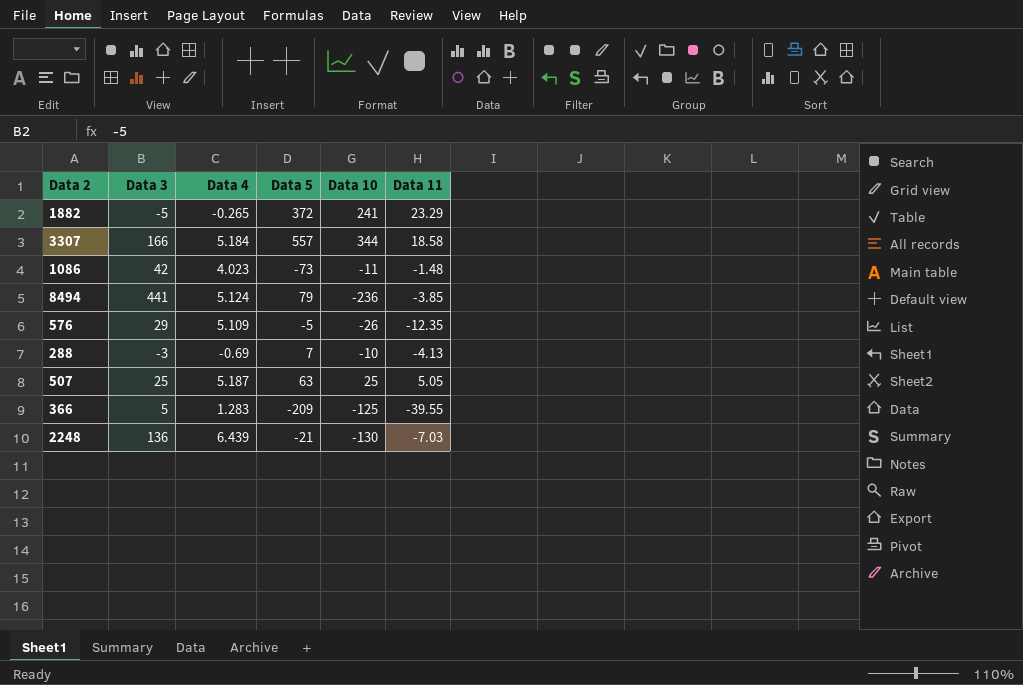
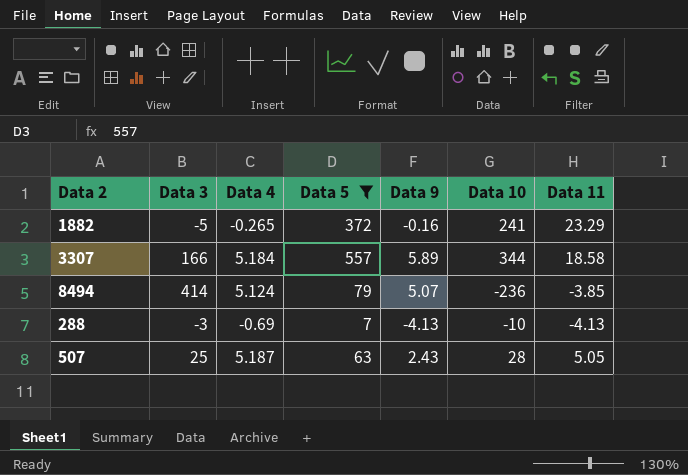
filter: none -> Data 5 >= 7
column Data 9 | position: none -> 5
8494 | Data 3: 441 -> 414
507 | Data 10: 25 -> 28

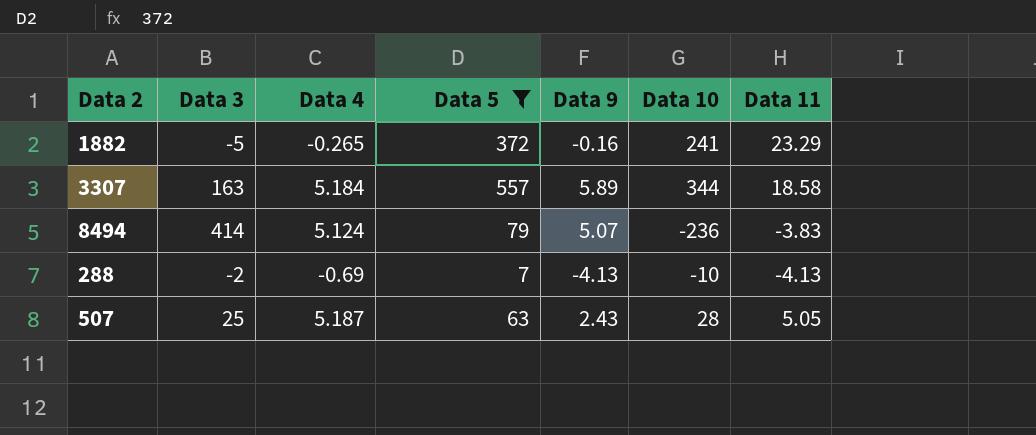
3307 | Data 3: 166 -> 163
8494 | Data 11: -3.85 -> -3.83
288 | Data 3: -3 -> -2

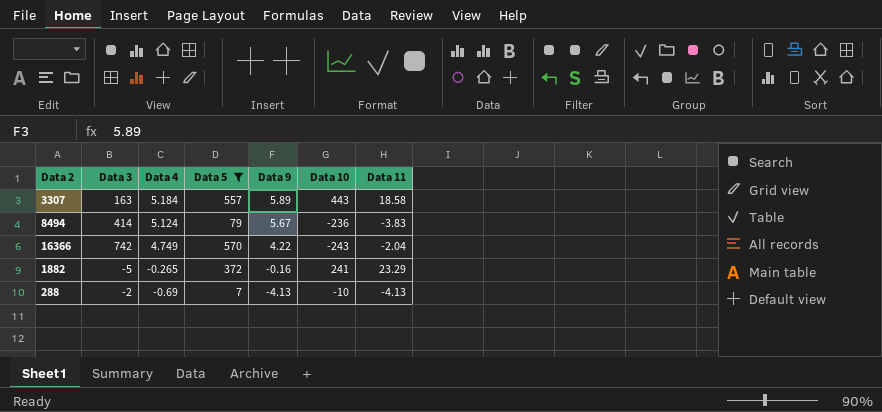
row order: none -> Data 4 descending
row 507: 25 | 5.187 | 63 | 2.43 | 28 | 5.05 -> none
3307 | Data 10: 344 -> 443
8494 | Data 9: 5.07 -> 5.67
row 16366: none -> 742 | 4.749 | 570 | 4.22 | -243 | -2.04

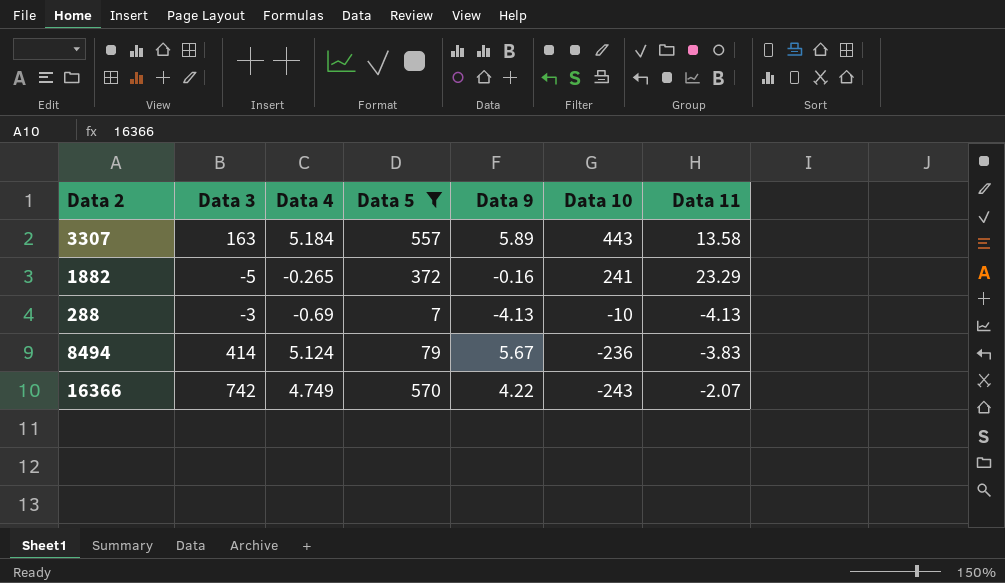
row order: Data 4 descending -> Data 10 descending
3307 | Data 11: 18.58 -> 13.58
288 | Data 3: -2 -> -3
16366 | Data 11: -2.04 -> -2.07

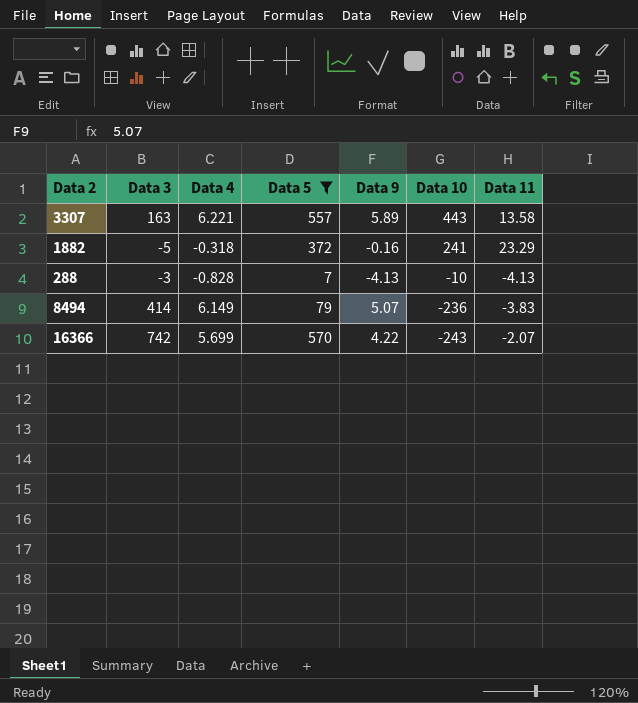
3307 | Data 4: 5.184 -> 6.221
1882 | Data 4: -0.265 -> -0.318
288 | Data 4: -0.69 -> -0.828
8494 | Data 4: 5.124 -> 6.149
8494 | Data 9: 5.67 -> 5.07
16366 | Data 4: 4.749 -> 5.699

